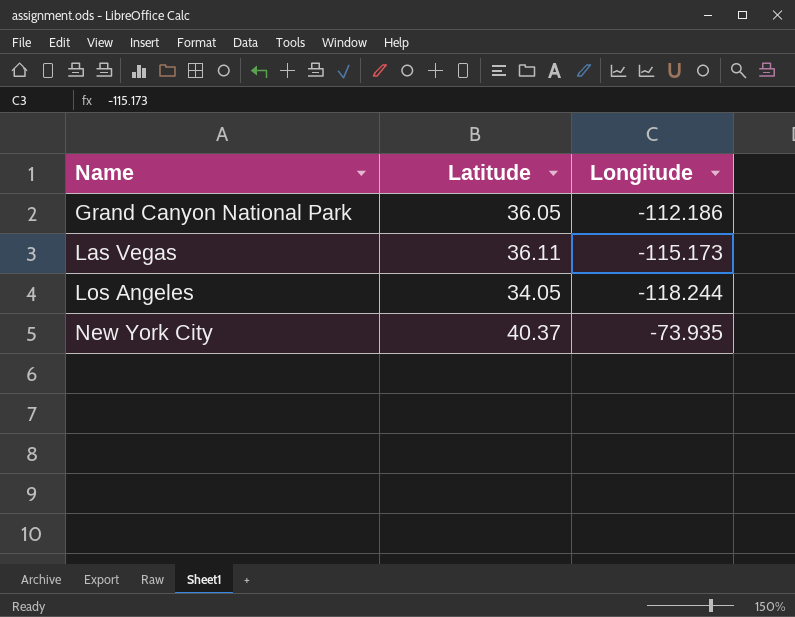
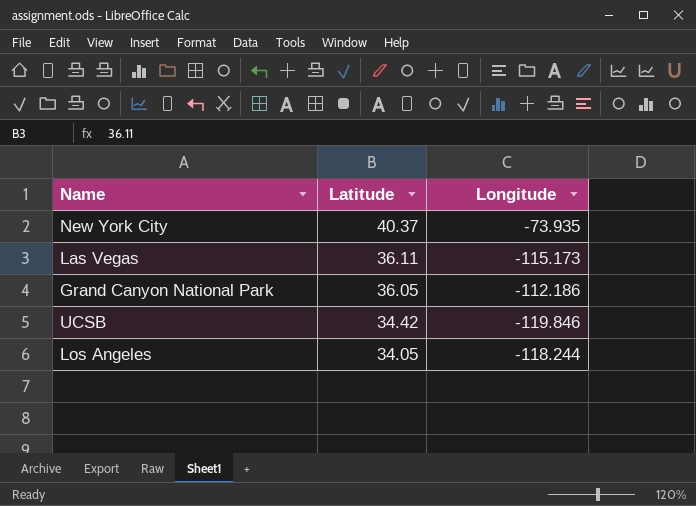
row order: Name ascending -> Latitude descending
row UCSB: none -> 34.42 | -119.846

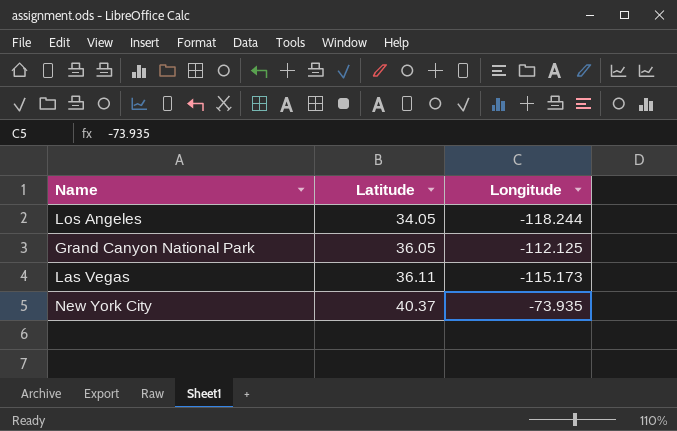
row order: Latitude descending -> Latitude ascending
row UCSB: 34.42 | -119.846 -> none
Grand Canyon National Park | Longitude: -112.186 -> -112.125

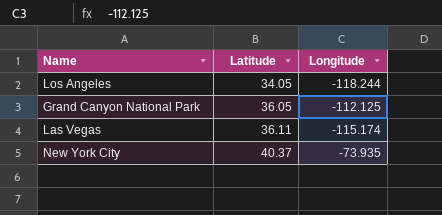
Las Vegas | Longitude: -115.173 -> -115.174

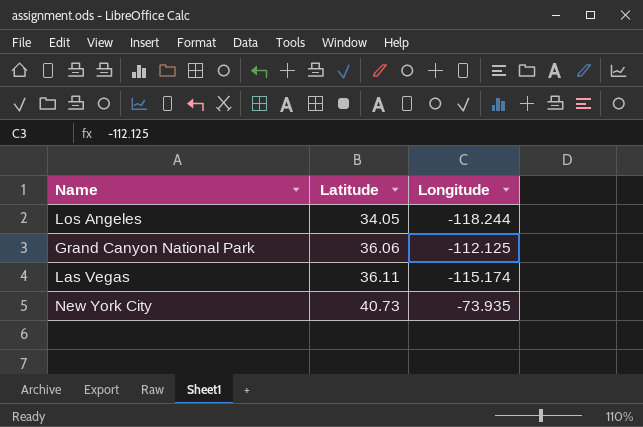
Grand Canyon National Park | Latitude: 36.05 -> 36.06
New York City | Latitude: 40.37 -> 40.73

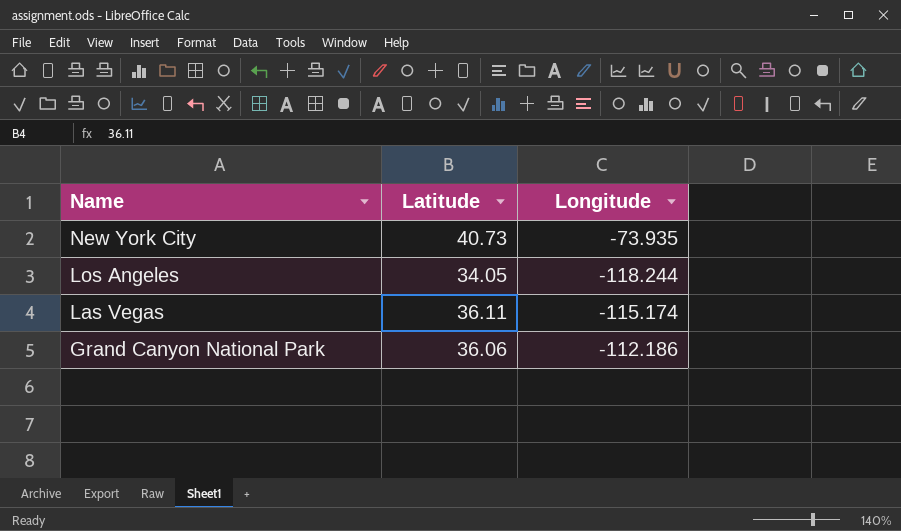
row order: Latitude ascending -> Name descending
Grand Canyon National Park | Longitude: -112.125 -> -112.186

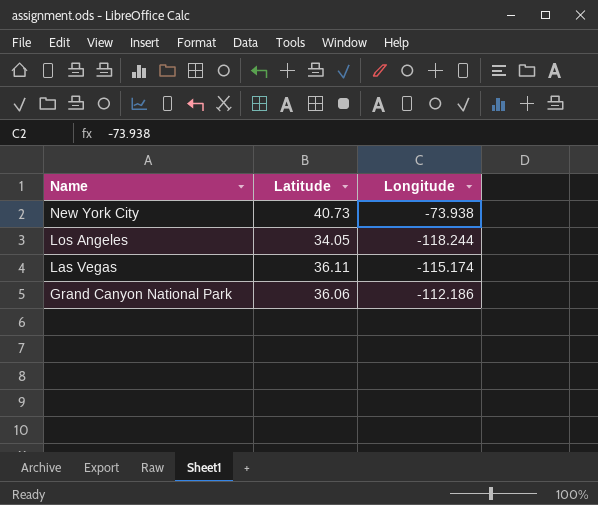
New York City | Longitude: -73.935 -> -73.938

